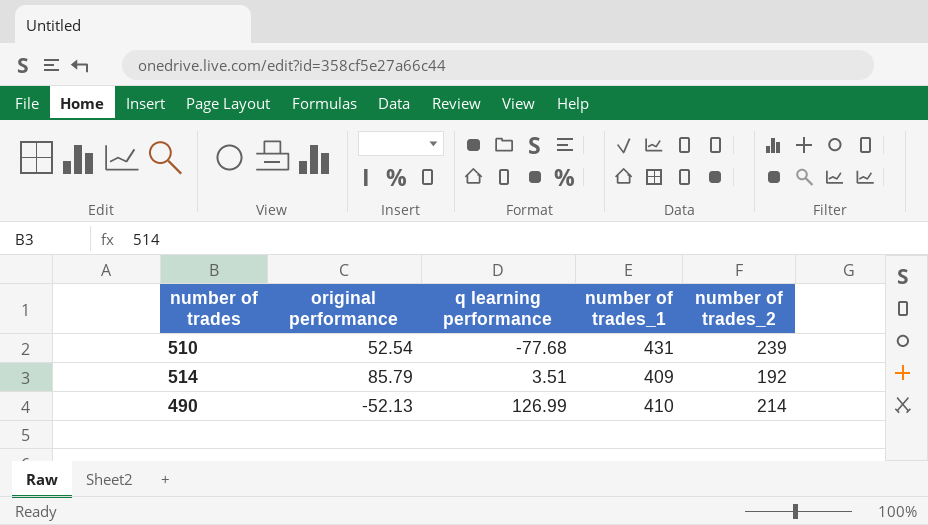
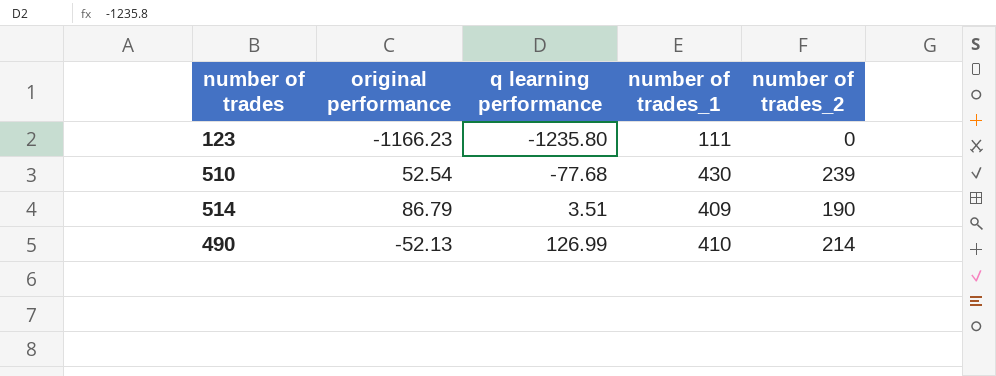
row 123: none -> -1166.23 | -1235.80 | 111 | 0
510 | number of trades_1: 431 -> 430
514 | original performance: 85.79 -> 86.79
514 | number of trades_2: 192 -> 190

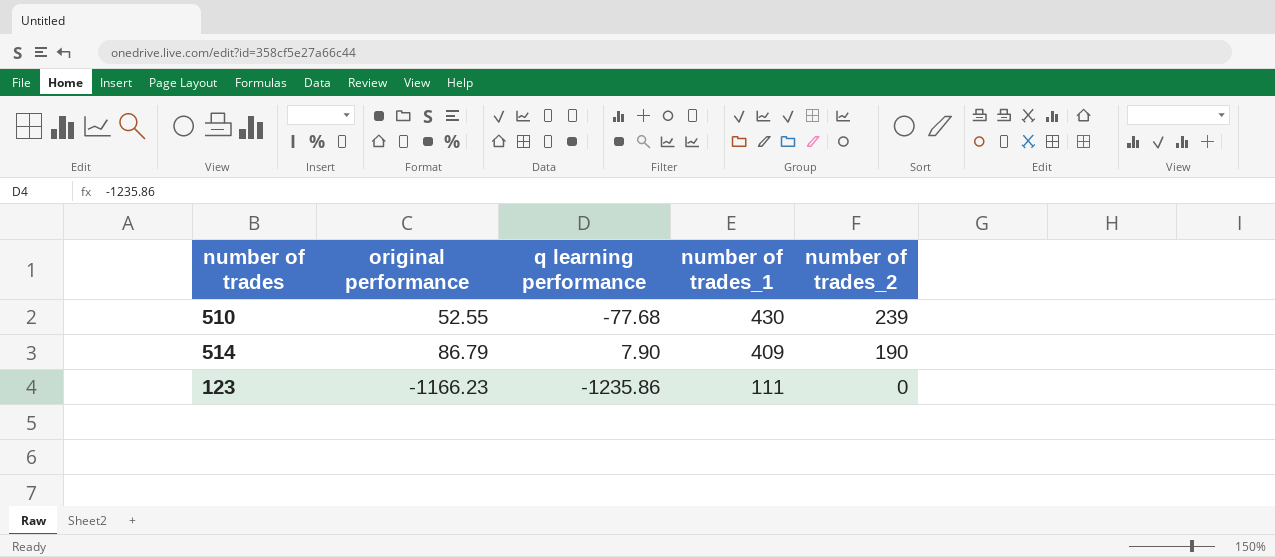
row order: q learning performance ascending -> number of trades_1 descending
row 490: -52.13 | 126.99 | 410 | 214 -> none
510 | original performance: 52.54 -> 52.55
514 | q learning performance: 3.51 -> 7.90
123 | q learning performance: -1235.80 -> -1235.86

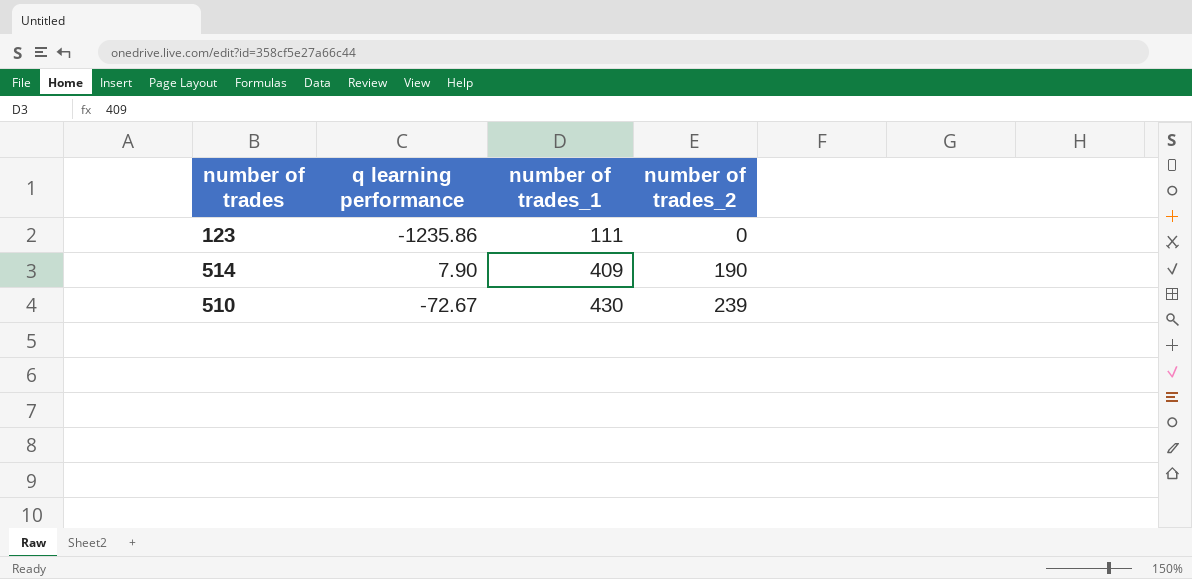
row order: number of trades_1 descending -> number of trades_1 ascending
column original performance | position: 2 -> none
510 | q learning performance: -77.68 -> -72.67

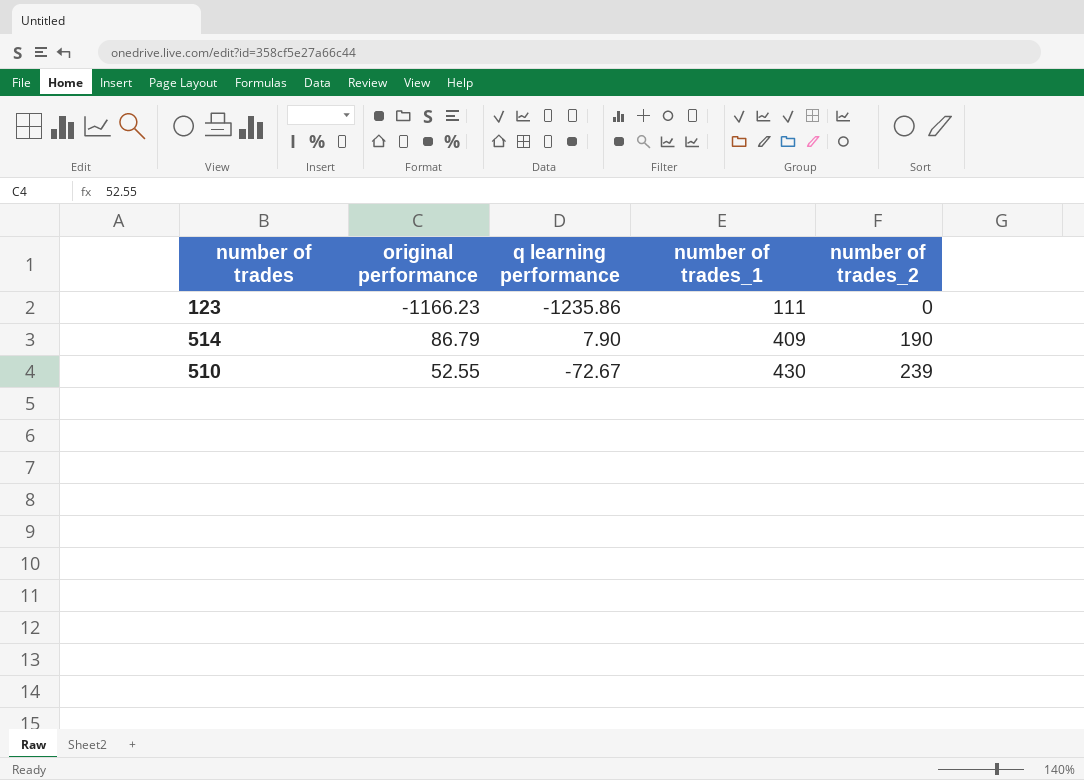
column original performance | position: none -> 2

